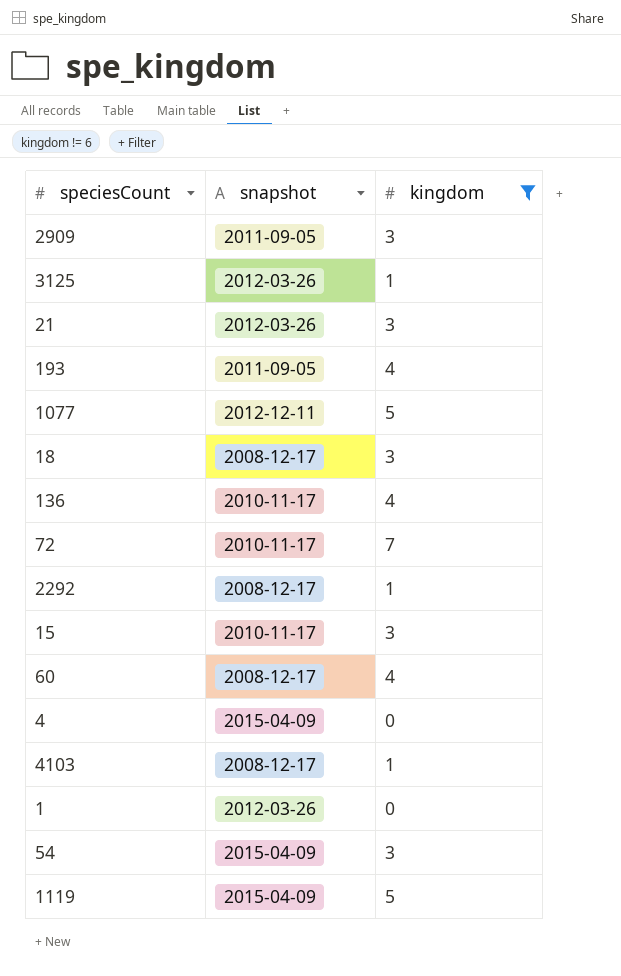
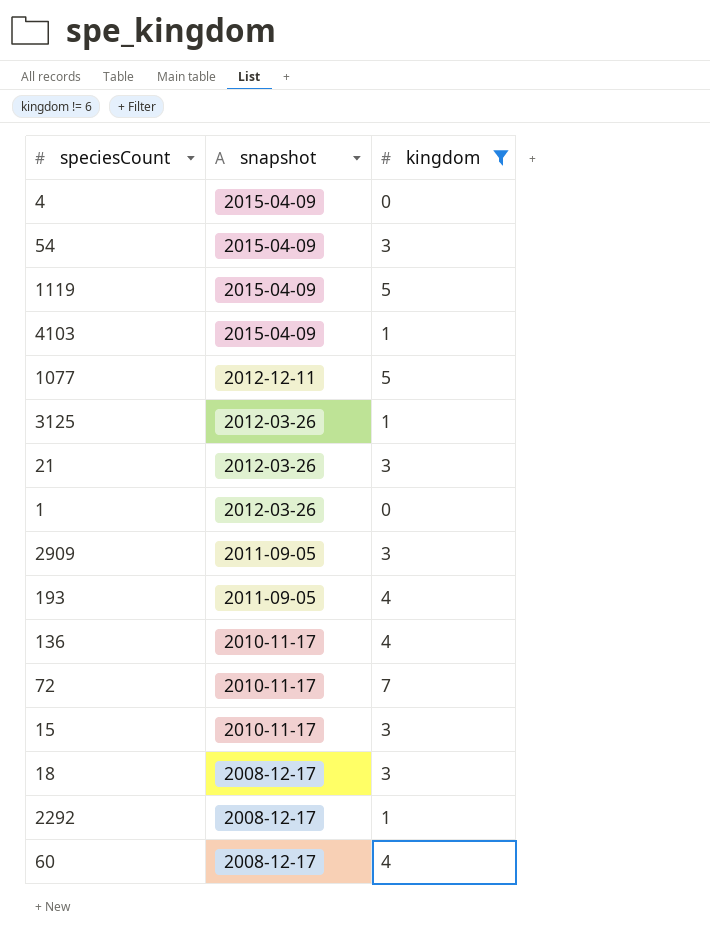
row order: none -> snapshot descending
4103 | snapshot: 2008-12-17 -> 2015-04-09

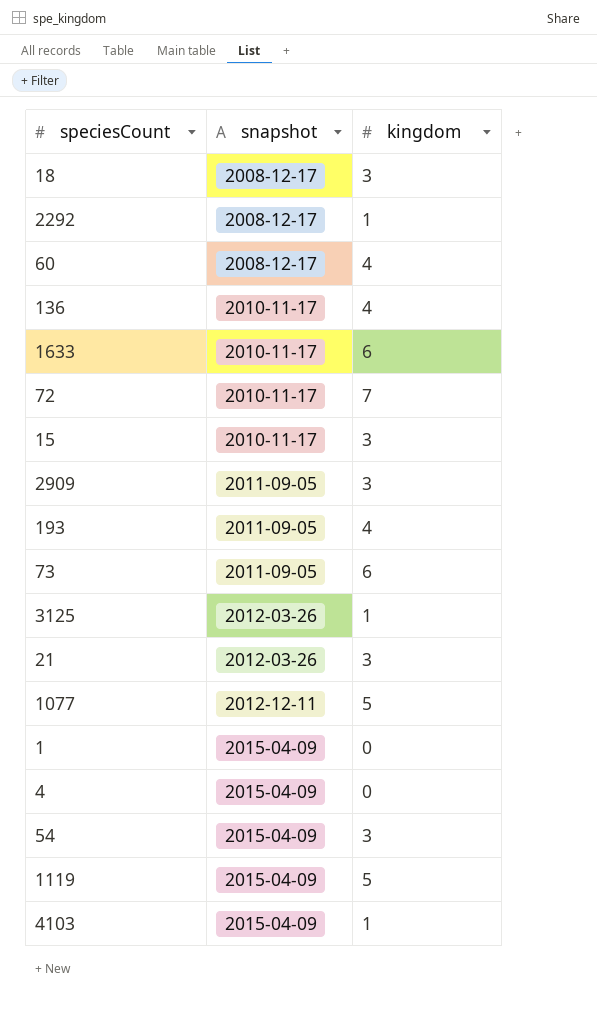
filter: kingdom != 6 -> none
row order: snapshot descending -> snapshot ascending
1 | snapshot: 2012-03-26 -> 2015-04-09

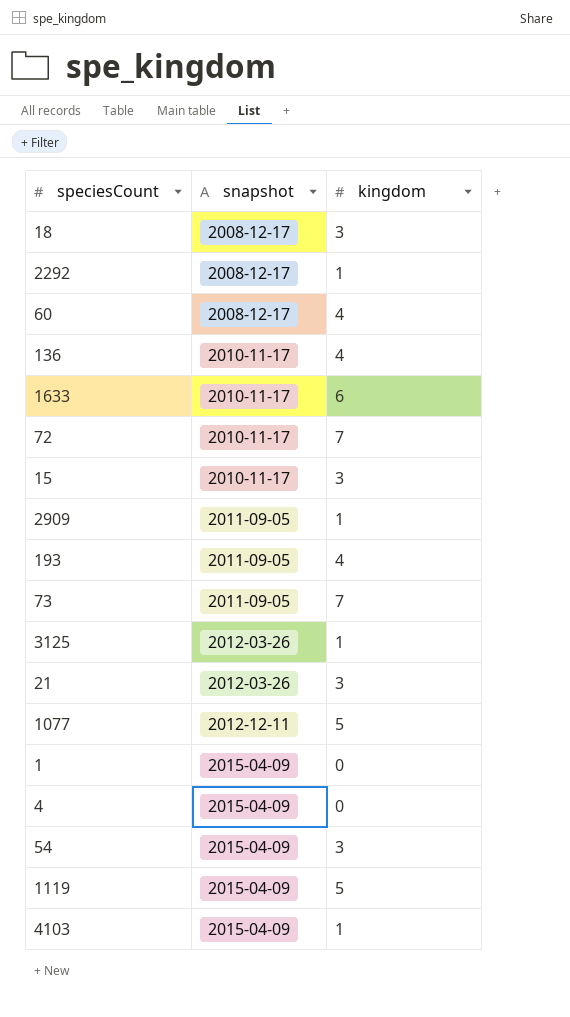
2909 | kingdom: 3 -> 1
73 | kingdom: 6 -> 7

